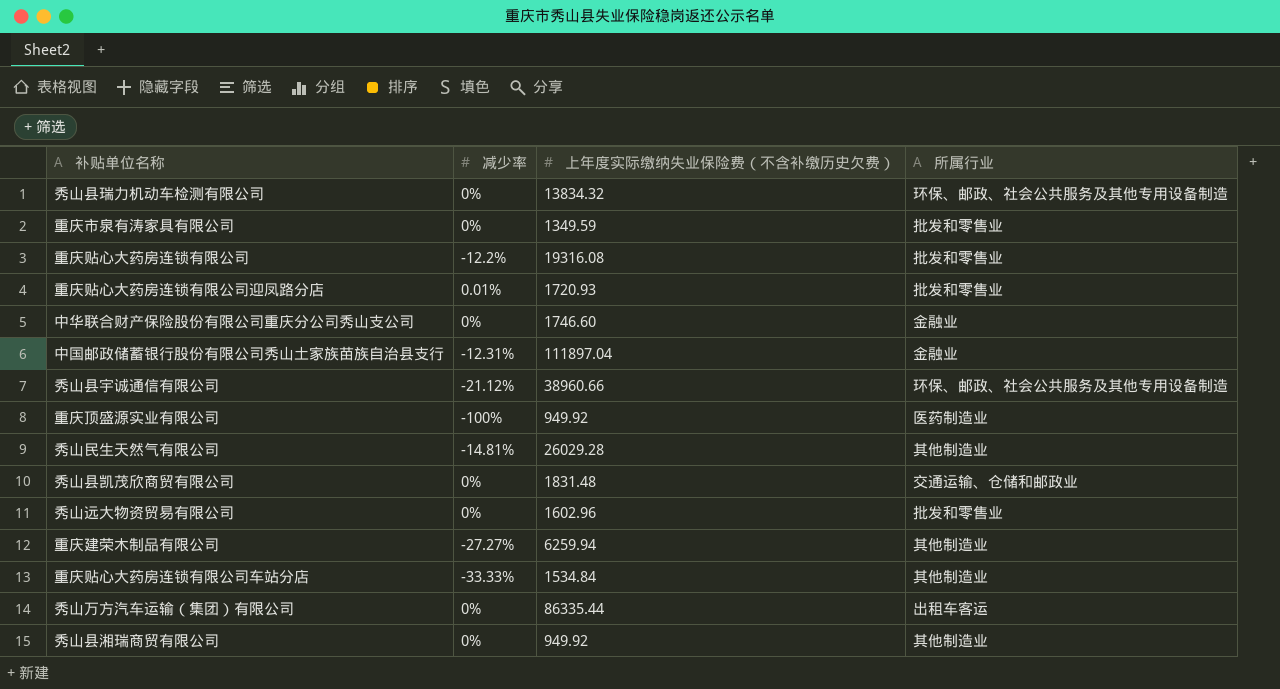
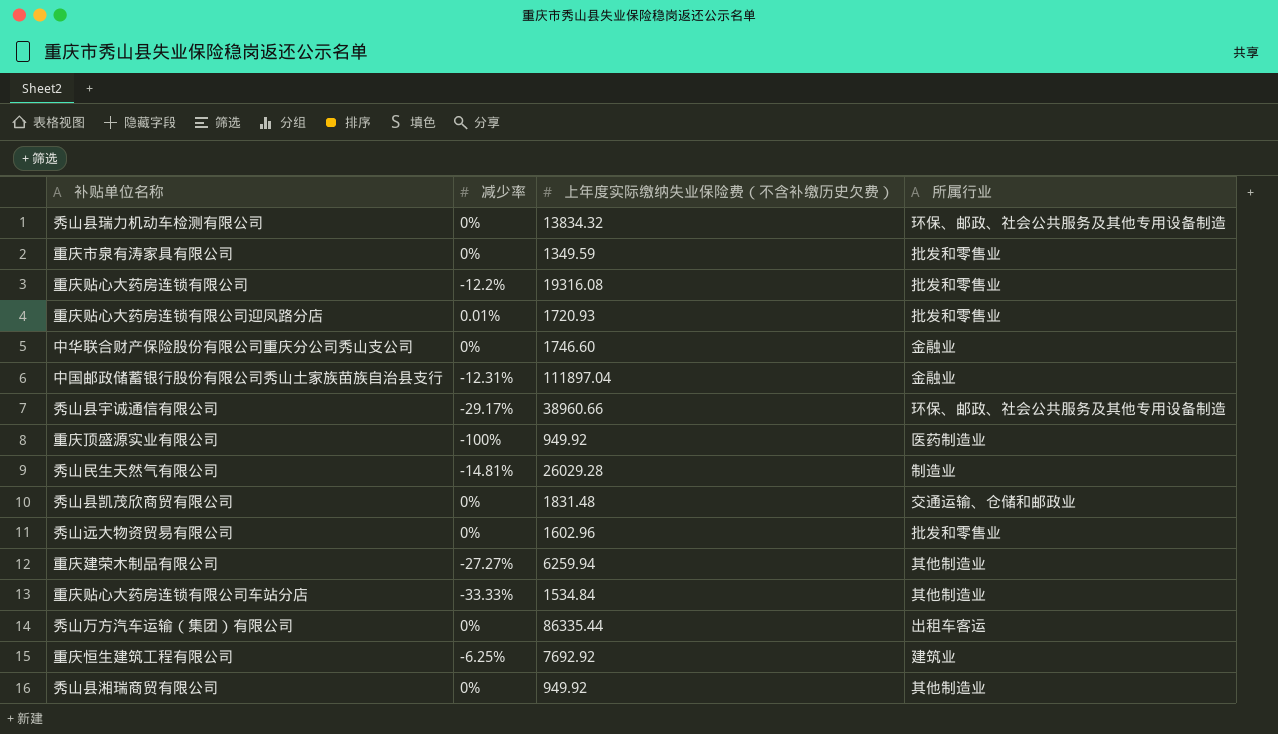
秀山县宇诚通信有限公司 | 减少率: -21.12% -> -29.17%
秀山民生天然气有限公司 | 所属行业: 其他制造业 -> 制造业
row 重庆恒生建筑工程有限公司: none -> -6.25% | 7692.92 | 建筑业

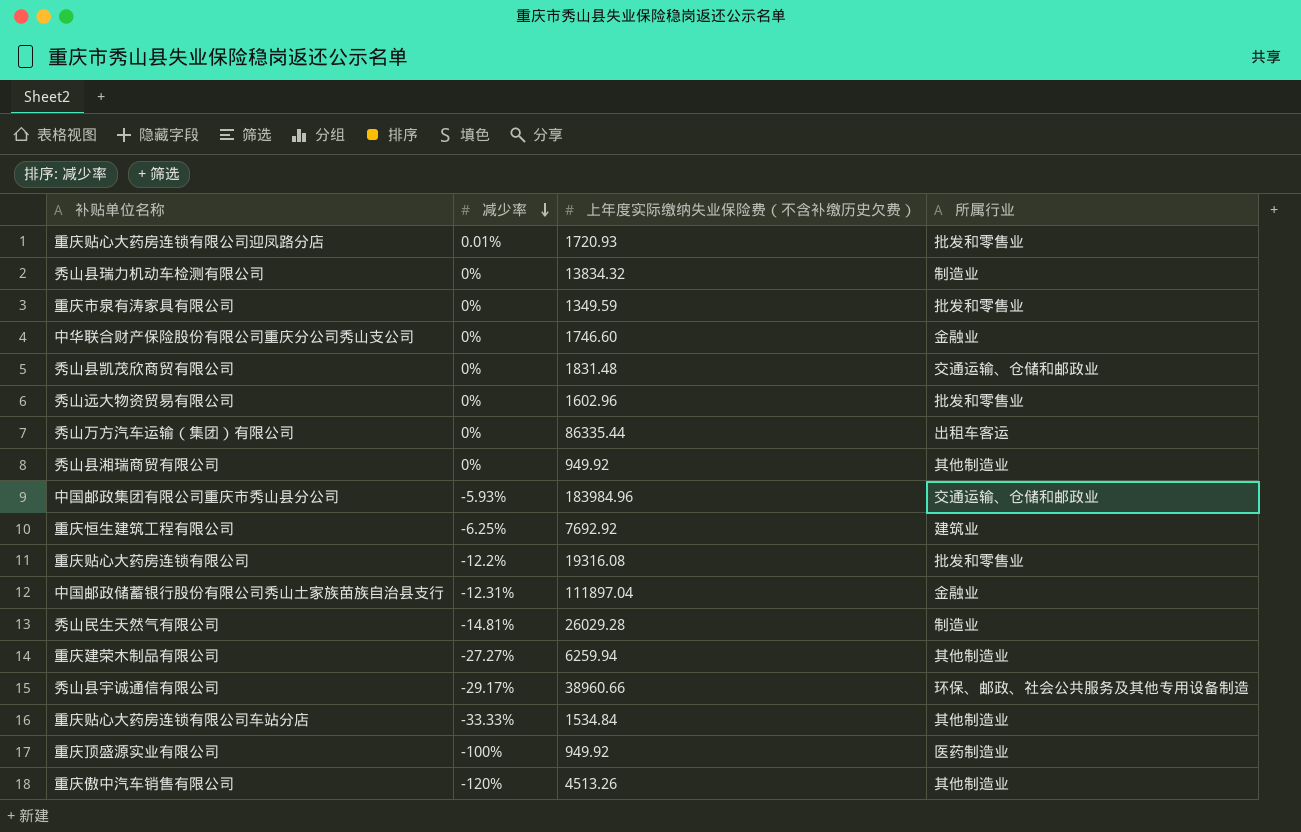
row order: none -> 减少率 descending
秀山县瑞力机动车检测有限公司 | 所属行业: 环保、邮政、社会公共服务及其他专用设备制造 -> 制造业
row 中国邮政集团有限公司重庆市秀山县分公司: none -> -5.93% | 183984.96 | 交通运输、仓储和邮政业
row 重庆傲中汽车销售有限公司: none -> -120% | 4513.26 | 其他制造业

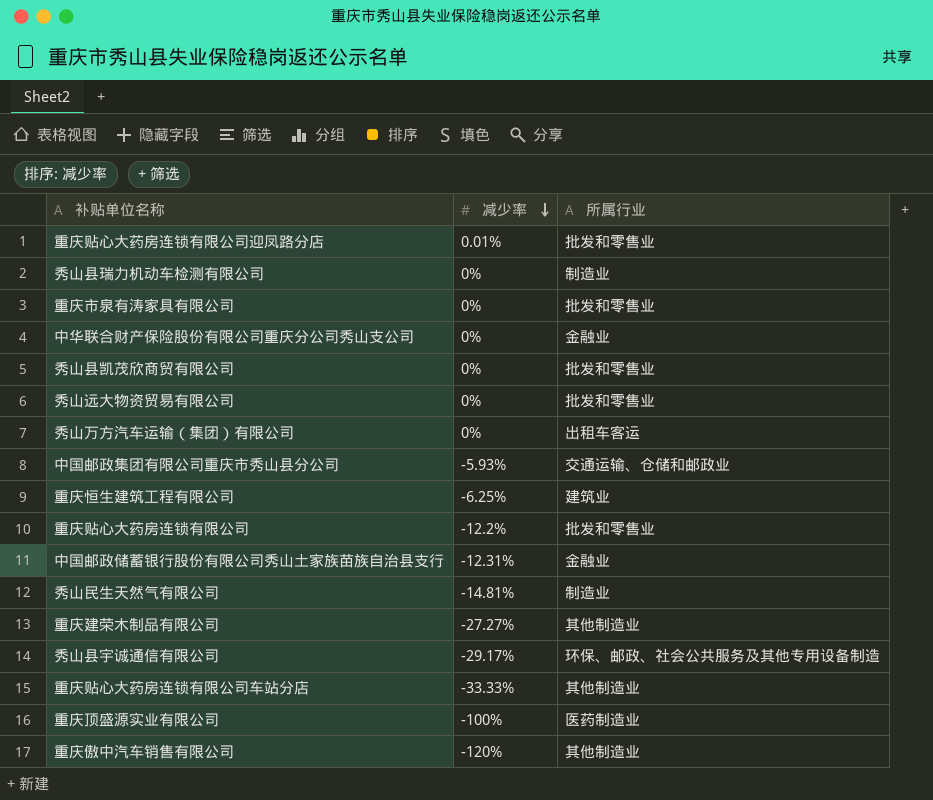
column 上年度实际缴纳失业保险费（不含补缴历史欠费） | position: 3 -> none
row 秀山县湘瑞商贸有限公司: 0% | 949.92 | 其他制造业 -> none
秀山县凯茂欣商贸有限公司 | 所属行业: 交通运输、仓储和邮政业 -> 批发和零售业

